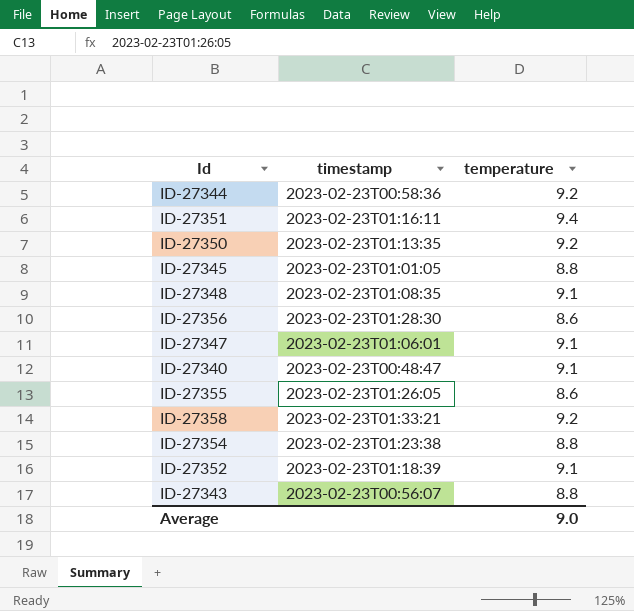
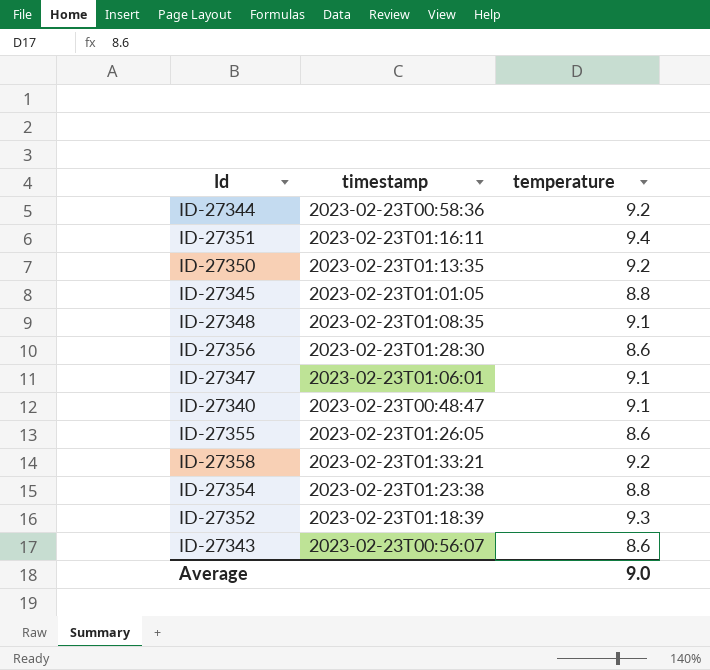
ID-27352 | temperature: 9.1 -> 9.3
ID-27343 | temperature: 8.8 -> 8.6

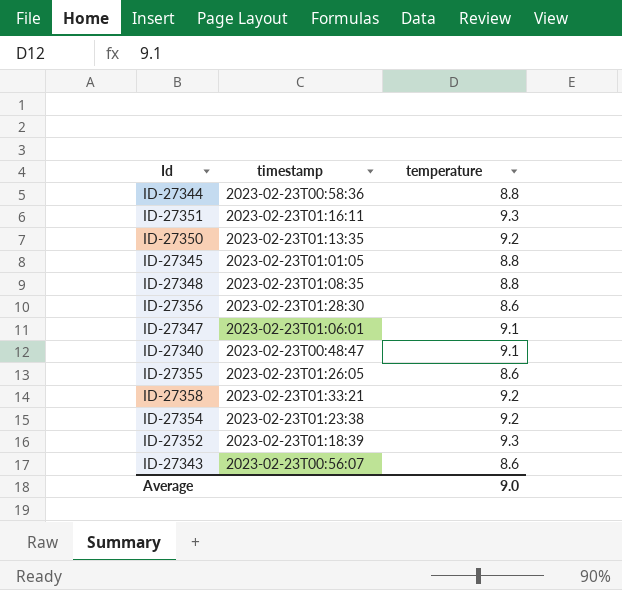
ID-27344 | temperature: 9.2 -> 8.8
ID-27351 | temperature: 9.4 -> 9.3
ID-27348 | temperature: 9.1 -> 8.8
ID-27354 | temperature: 8.8 -> 9.2

